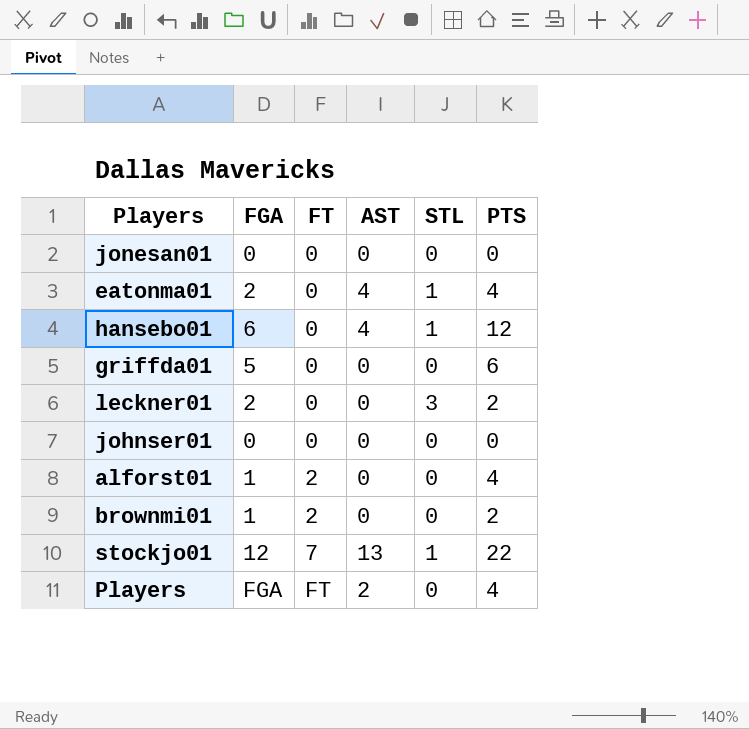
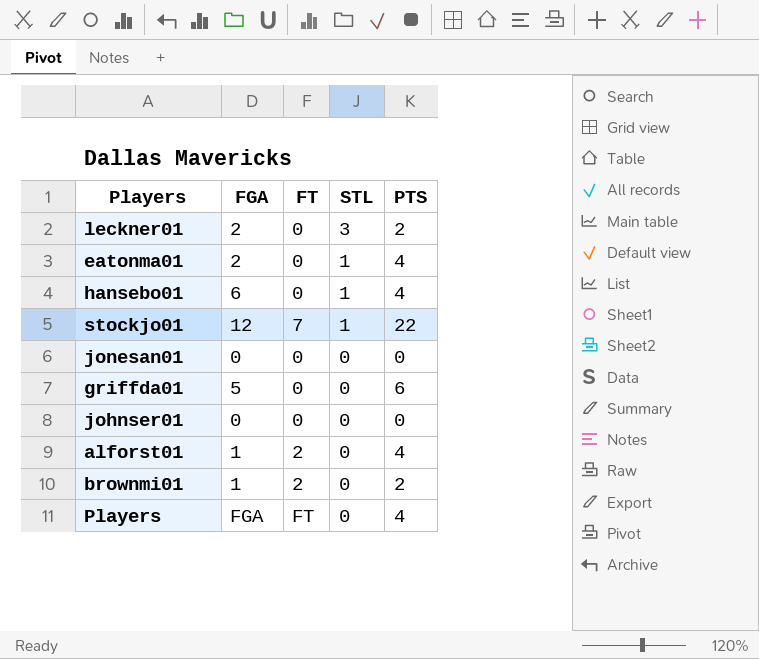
row order: FT ascending -> STL descending
column AST | position: 4 -> none
hansebo01 | PTS: 12 -> 4

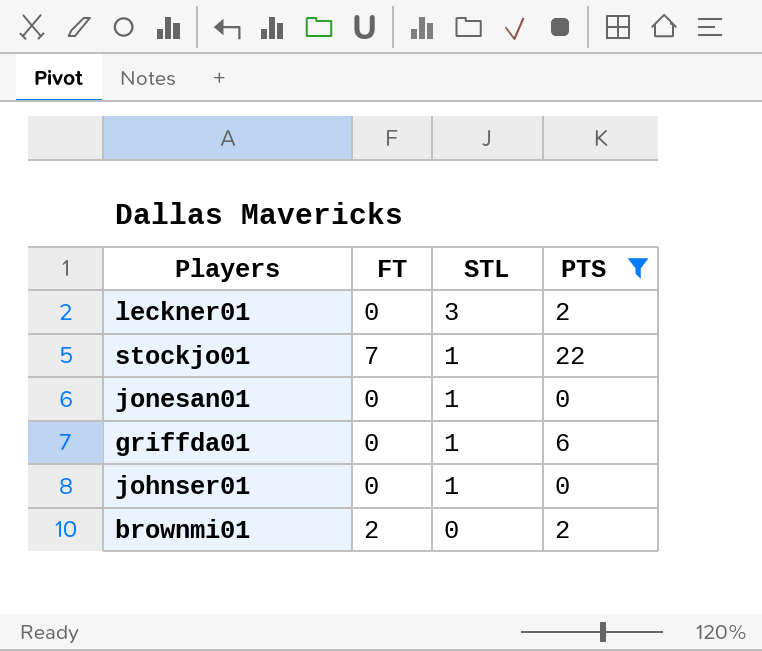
filter: none -> PTS != 4
column FGA | position: 2 -> none
jonesan01 | STL: 0 -> 1
griffda01 | STL: 0 -> 1
johnser01 | STL: 0 -> 1

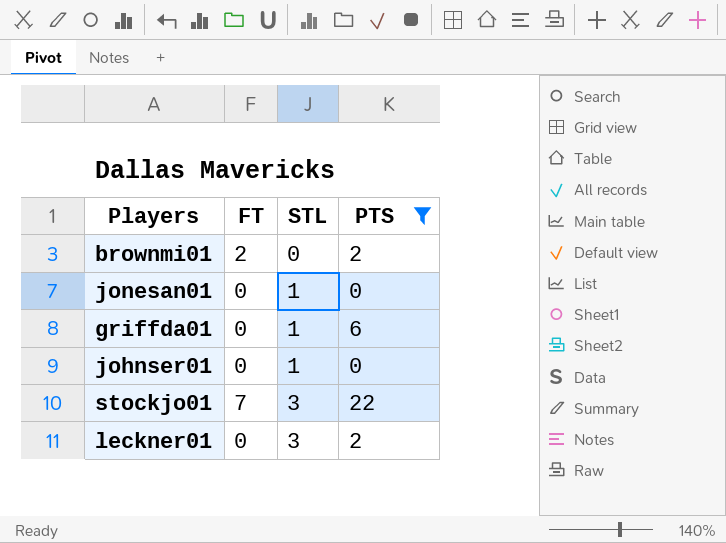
row order: STL descending -> STL ascending
stockjo01 | STL: 1 -> 3

